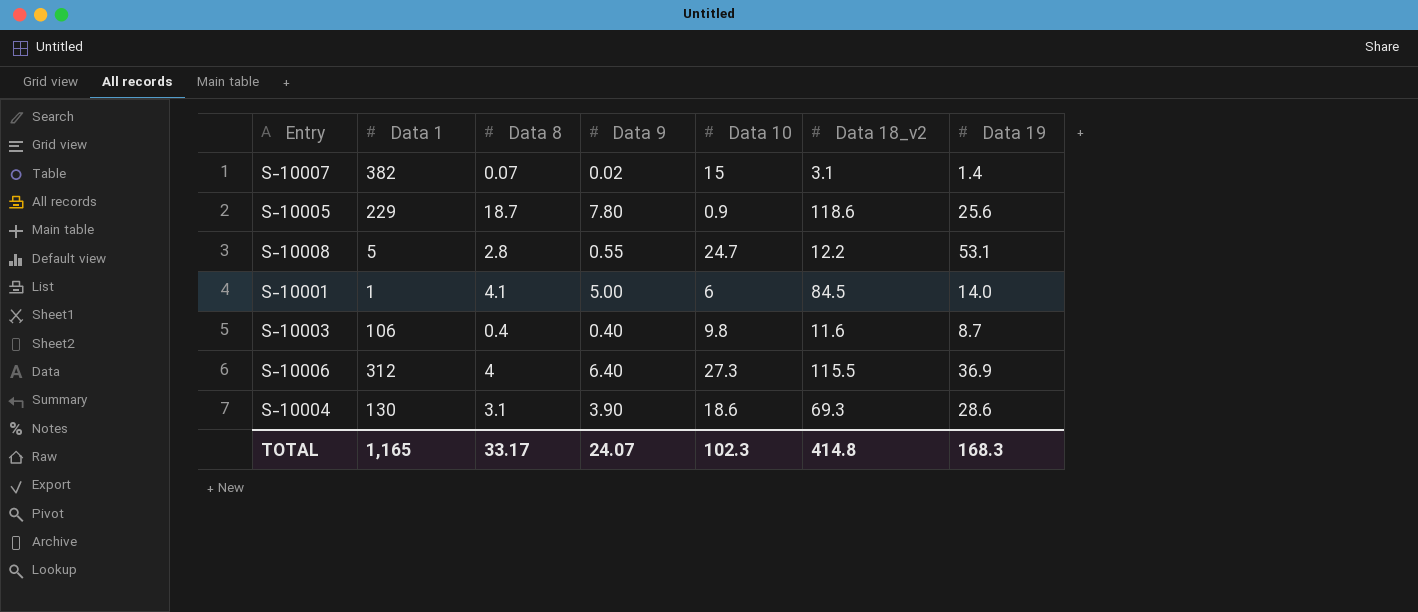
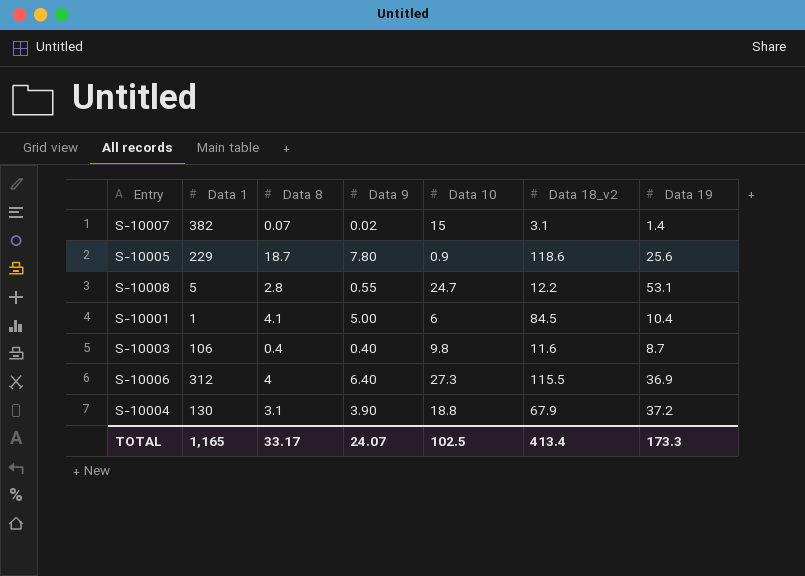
S-10001 | Data 19: 14.0 -> 10.4
S-10004 | Data 10: 18.6 -> 18.8
S-10004 | Data 18_v2: 69.3 -> 67.9
S-10004 | Data 19: 28.6 -> 37.2
TOTAL | Data 10: 102.3 -> 102.5
TOTAL | Data 18_v2: 414.8 -> 413.4
TOTAL | Data 19: 168.3 -> 173.3

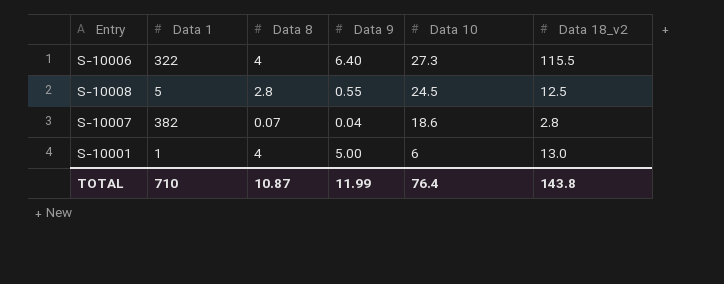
row order: none -> Data 10 descending
column Data 19 | position: 7 -> none
row S-10005: 229 | 18.7 | 7.80 | 0.9 | 118.6 | 25.6 -> none
row S-10003: 106 | 0.4 | 0.40 | 9.8 | 11.6 | 8.7 -> none
row S-10004: 130 | 3.1 | 3.90 | 18.8 | 67.9 | 37.2 -> none
S-10006 | Data 1: 312 -> 322
S-10008 | Data 10: 24.7 -> 24.5
S-10008 | Data 18_v2: 12.2 -> 12.5
S-10007 | Data 9: 0.02 -> 0.04
S-10007 | Data 10: 15 -> 18.6
S-10007 | Data 18_v2: 3.1 -> 2.8
S-10001 | Data 8: 4.1 -> 4
S-10001 | Data 18_v2: 84.5 -> 13.0
TOTAL | Data 1: 1,165 -> 710
TOTAL | Data 8: 33.17 -> 10.87
TOTAL | Data 9: 24.07 -> 11.99
TOTAL | Data 10: 102.5 -> 76.4
TOTAL | Data 18_v2: 413.4 -> 143.8

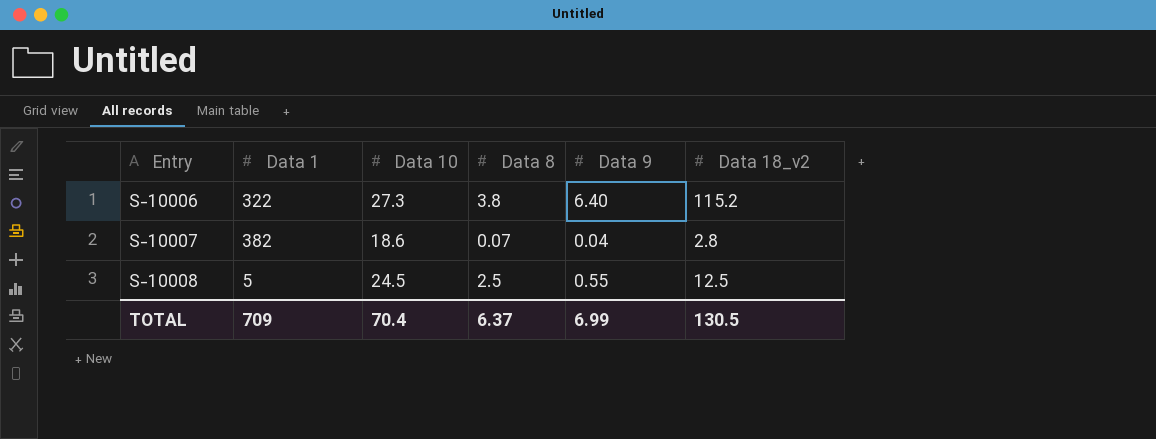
row order: Data 10 descending -> Entry ascending
column Data 10 | position: 5 -> 3
row S-10001: 1 | 4 | 5.00 | 6 | 13.0 -> none
S-10006 | Data 8: 4 -> 3.8
S-10006 | Data 18_v2: 115.5 -> 115.2
S-10008 | Data 8: 2.8 -> 2.5
TOTAL | Data 1: 710 -> 709
TOTAL | Data 10: 76.4 -> 70.4
TOTAL | Data 8: 10.87 -> 6.37
TOTAL | Data 9: 11.99 -> 6.99
TOTAL | Data 18_v2: 143.8 -> 130.5

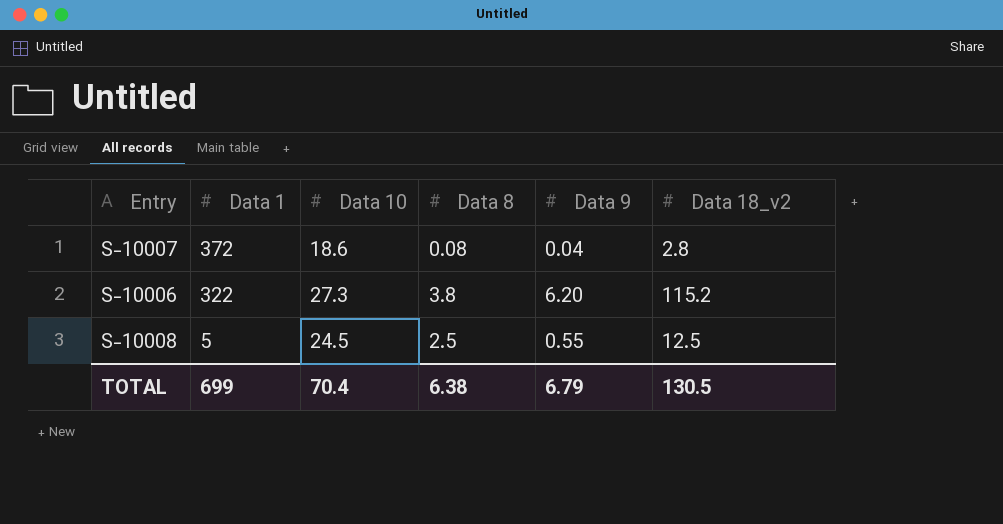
row order: Entry ascending -> Data 1 descending
S-10007 | Data 1: 382 -> 372
S-10007 | Data 8: 0.07 -> 0.08
S-10006 | Data 9: 6.40 -> 6.20
TOTAL | Data 1: 709 -> 699
TOTAL | Data 8: 6.37 -> 6.38
TOTAL | Data 9: 6.99 -> 6.79

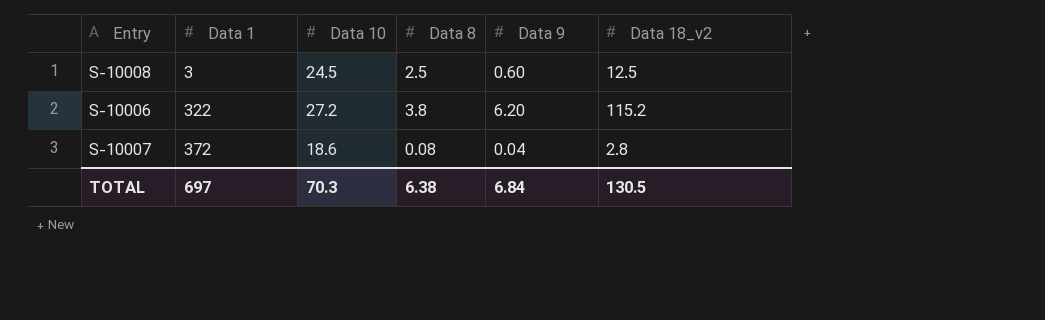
row order: Data 1 descending -> Data 1 ascending
S-10008 | Data 1: 5 -> 3
S-10008 | Data 9: 0.55 -> 0.60
S-10006 | Data 10: 27.3 -> 27.2
TOTAL | Data 1: 699 -> 697
TOTAL | Data 10: 70.4 -> 70.3
TOTAL | Data 9: 6.79 -> 6.84

